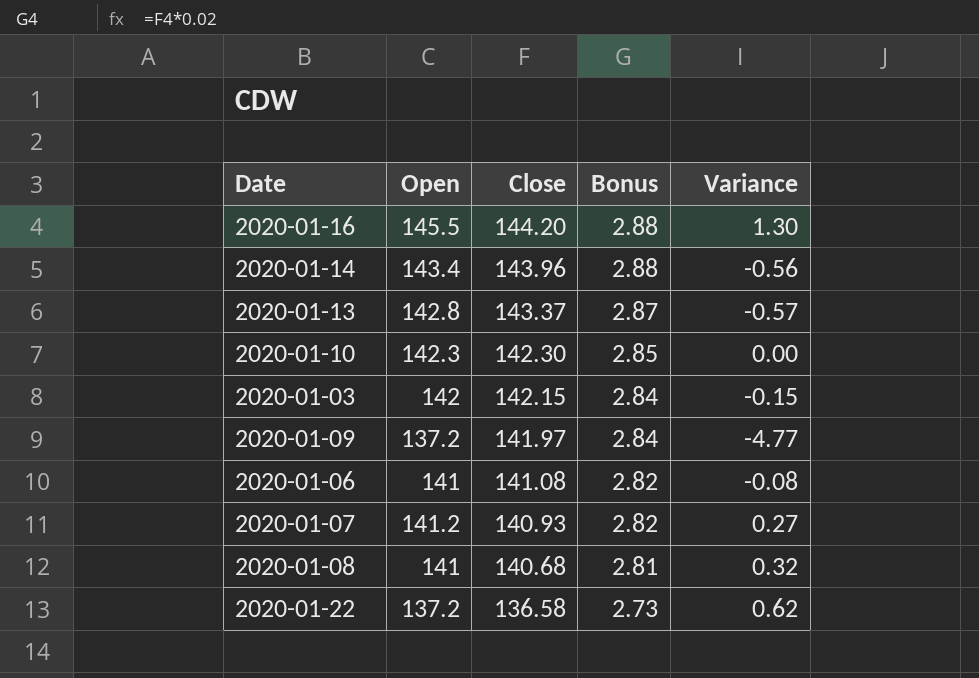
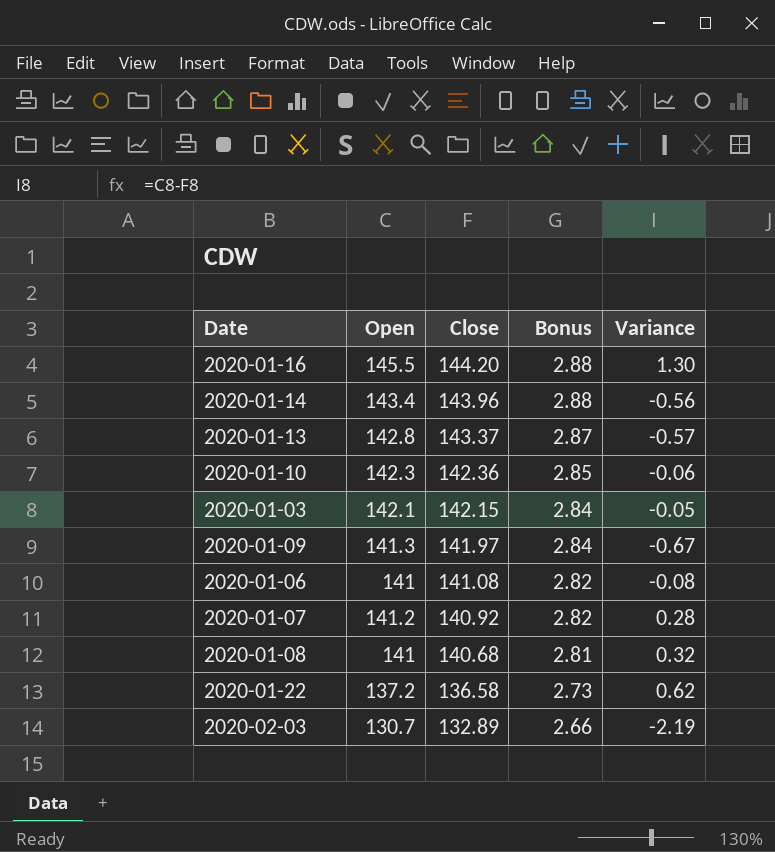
2020-01-10 | Close: 142.30 -> 142.36
2020-01-10 | Variance: 0.00 -> -0.06
2020-01-03 | Open: 142 -> 142.1
2020-01-03 | Variance: -0.15 -> -0.05
2020-01-09 | Open: 137.2 -> 141.3
2020-01-09 | Variance: -4.77 -> -0.67
2020-01-07 | Close: 140.93 -> 140.92
2020-01-07 | Variance: 0.27 -> 0.28
row 2020-02-03: none -> 130.7 | 132.89 | 2.66 | -2.19

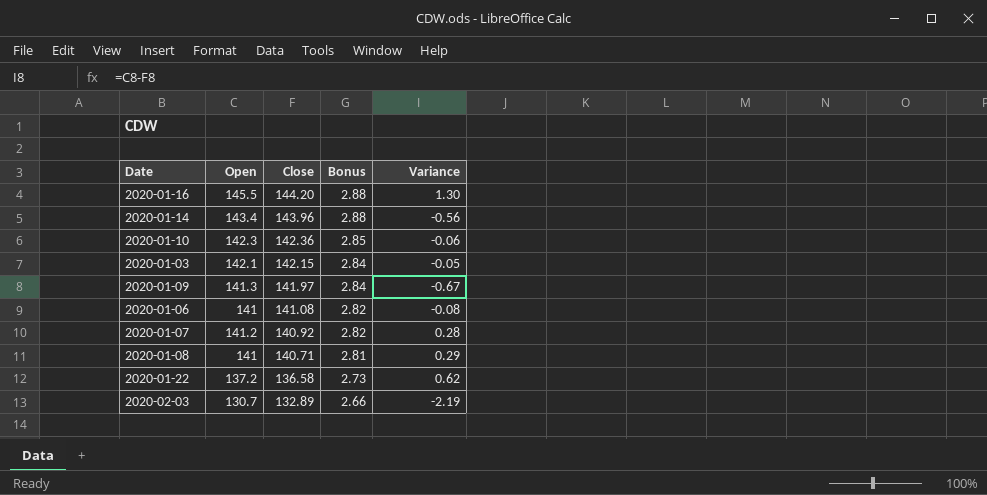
row 2020-01-13: 142.8 | 143.37 | 2.87 | -0.57 -> none
2020-01-08 | Close: 140.68 -> 140.71
2020-01-08 | Variance: 0.32 -> 0.29

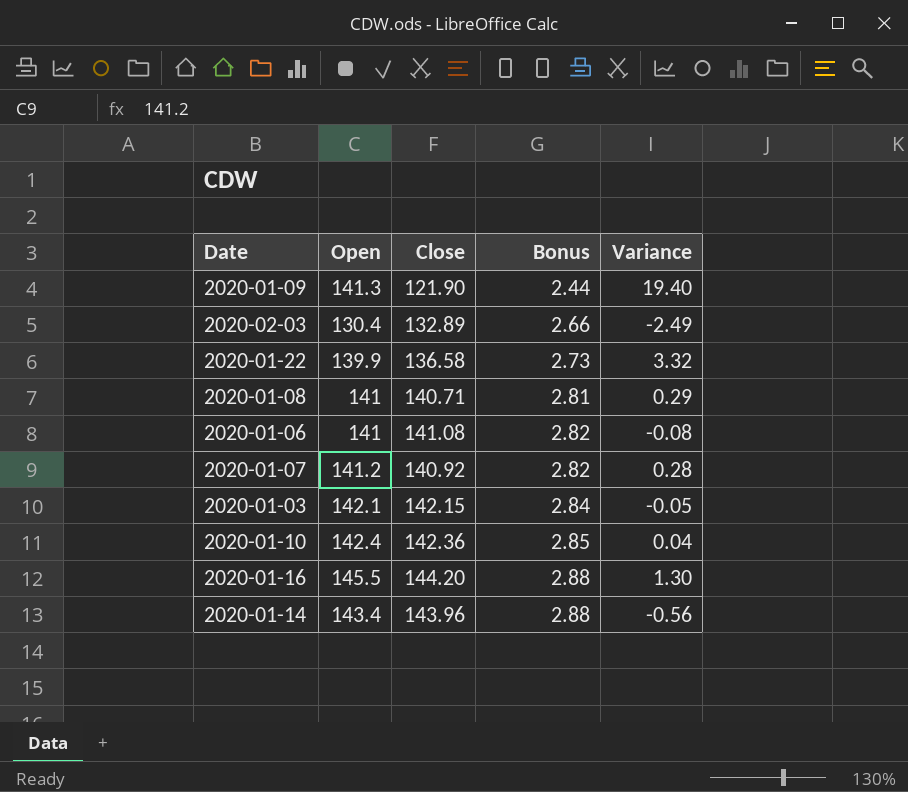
row order: Close descending -> Bonus ascending
2020-01-09 | Close: 141.97 -> 121.90
2020-01-09 | Bonus: 2.84 -> 2.44
2020-01-09 | Variance: -0.67 -> 19.40
2020-02-03 | Open: 130.7 -> 130.4
2020-02-03 | Variance: -2.19 -> -2.49
2020-01-22 | Open: 137.2 -> 139.9
2020-01-22 | Variance: 0.62 -> 3.32
2020-01-10 | Open: 142.3 -> 142.4
2020-01-10 | Variance: -0.06 -> 0.04

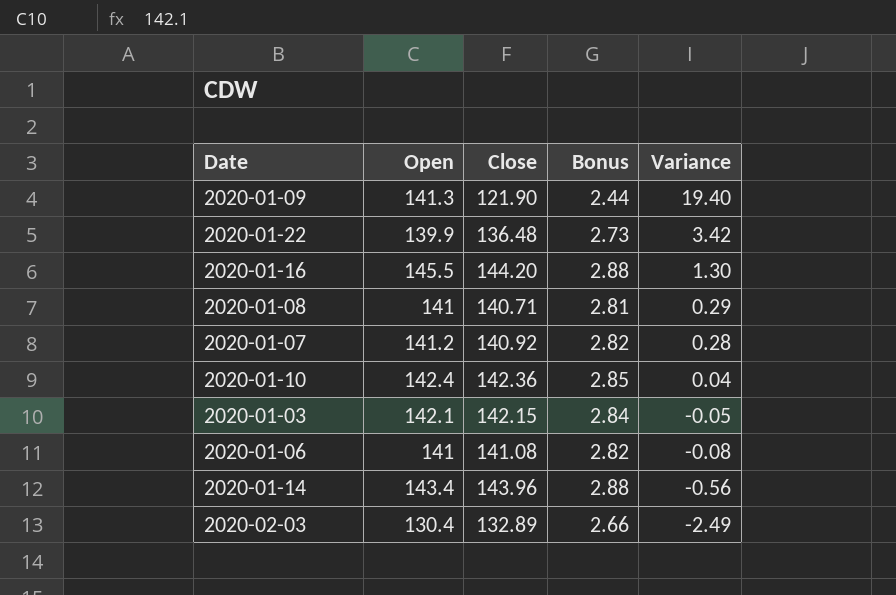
row order: Bonus ascending -> Variance descending
2020-01-22 | Close: 136.58 -> 136.48
2020-01-22 | Variance: 3.32 -> 3.42

